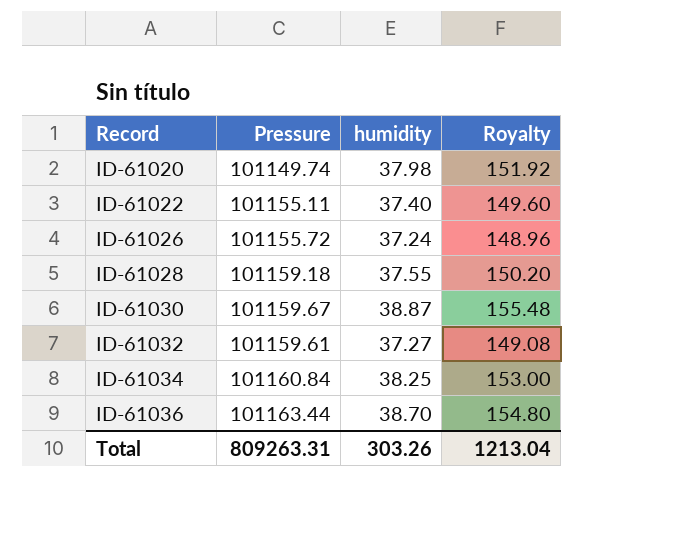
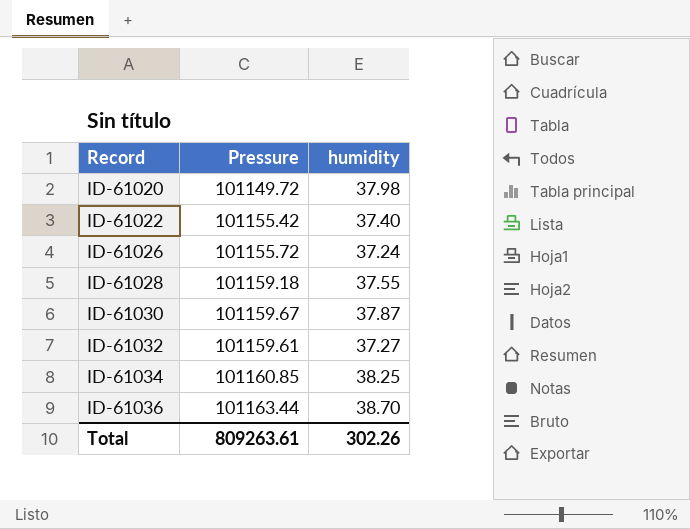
column Royalty | formula: [humidity] * 4 -> none
ID-61020 | Pressure: 101149.74 -> 101149.72
ID-61022 | Pressure: 101155.11 -> 101155.42
ID-61030 | humidity: 38.87 -> 37.87
ID-61034 | Pressure: 101160.84 -> 101160.85
Total | Pressure: 809263.31 -> 809263.61
Total | humidity: 303.26 -> 302.26

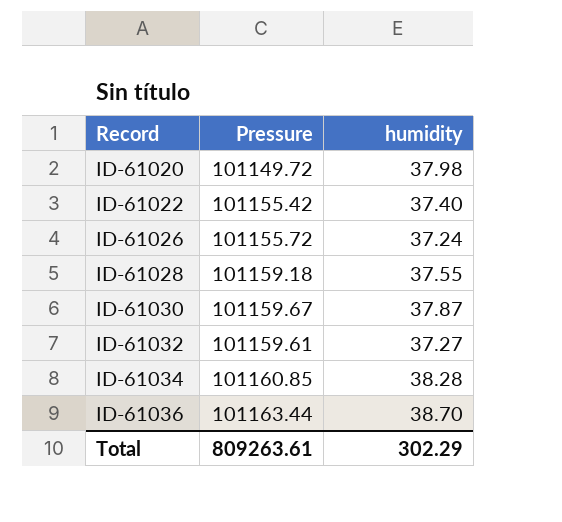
ID-61034 | humidity: 38.25 -> 38.28
Total | humidity: 302.26 -> 302.29

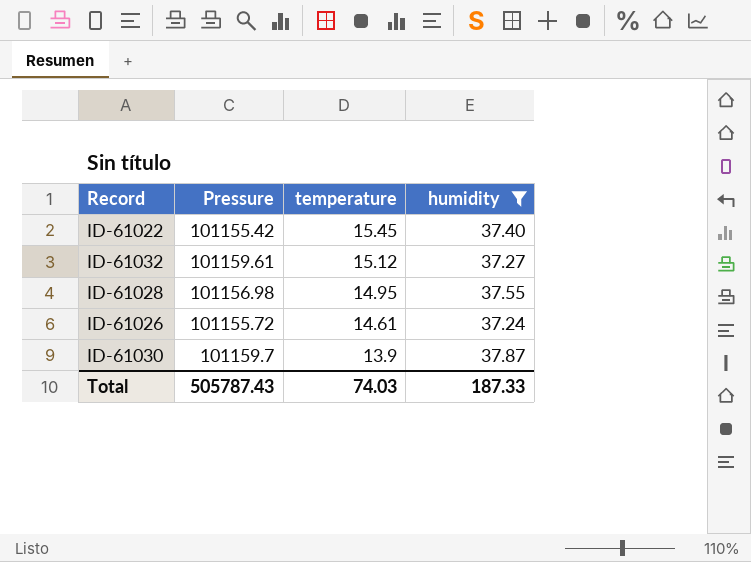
filter: none -> humidity <= 37.87
row order: Record ascending -> temperature descending
column temperature | position: none -> 3
ID-61028 | Pressure: 101159.18 -> 101156.98
ID-61030 | Pressure: 101159.67 -> 101159.7
Total | Pressure: 809263.61 -> 505787.43
Total | humidity: 302.29 -> 187.33

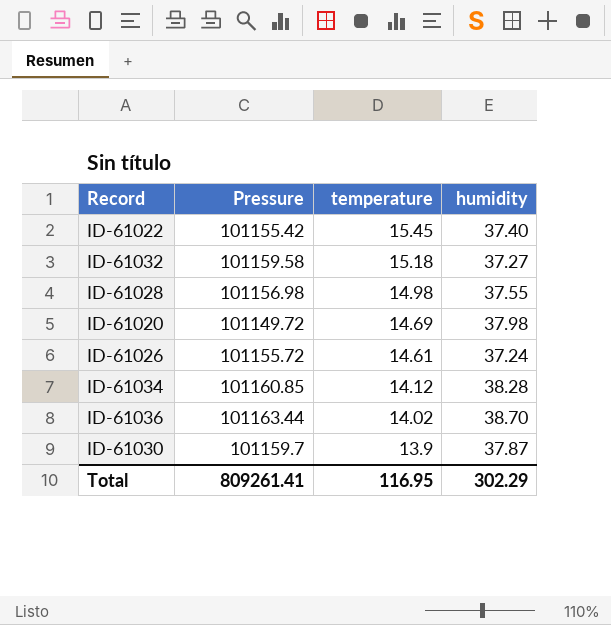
filter: humidity <= 37.87 -> none
ID-61032 | Pressure: 101159.61 -> 101159.58
ID-61032 | temperature: 15.12 -> 15.18
ID-61028 | temperature: 14.95 -> 14.98
Total | Pressure: 505787.43 -> 809261.41
Total | temperature: 74.03 -> 116.95
Total | humidity: 187.33 -> 302.29

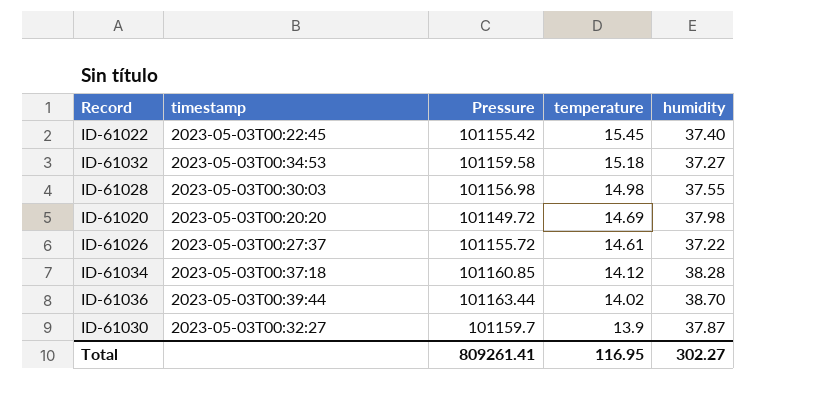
column timestamp | position: none -> 2
ID-61026 | humidity: 37.24 -> 37.22
Total | humidity: 302.29 -> 302.27

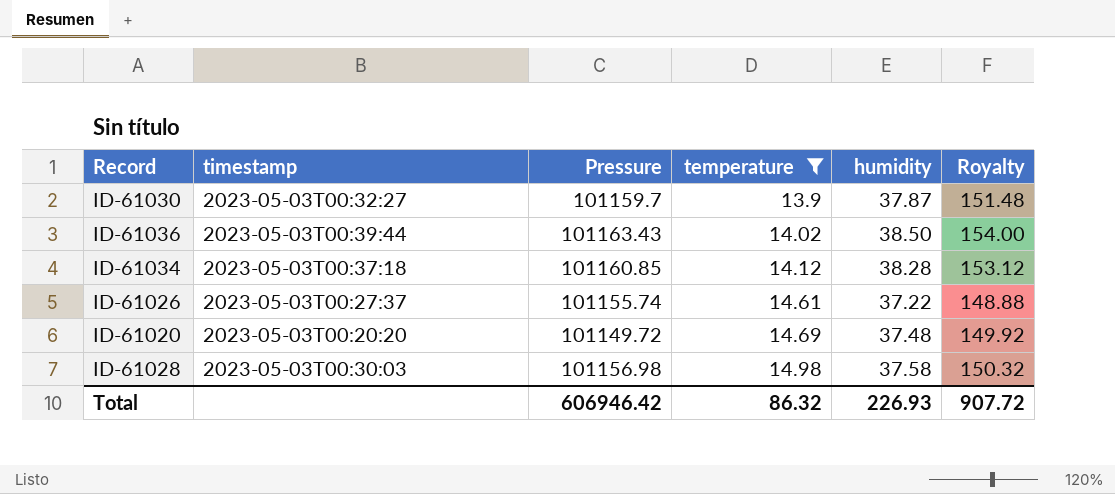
filter: none -> temperature <= 14.98
row order: temperature descending -> temperature ascending
column Royalty | formula: none -> [humidity] * 4
ID-61036 | Pressure: 101163.44 -> 101163.43
ID-61036 | humidity: 38.70 -> 38.50
ID-61026 | Pressure: 101155.72 -> 101155.74
ID-61020 | humidity: 37.98 -> 37.48
ID-61028 | humidity: 37.55 -> 37.58
Total | Pressure: 809261.41 -> 606946.42
Total | temperature: 116.95 -> 86.32
Total | humidity: 302.27 -> 226.93

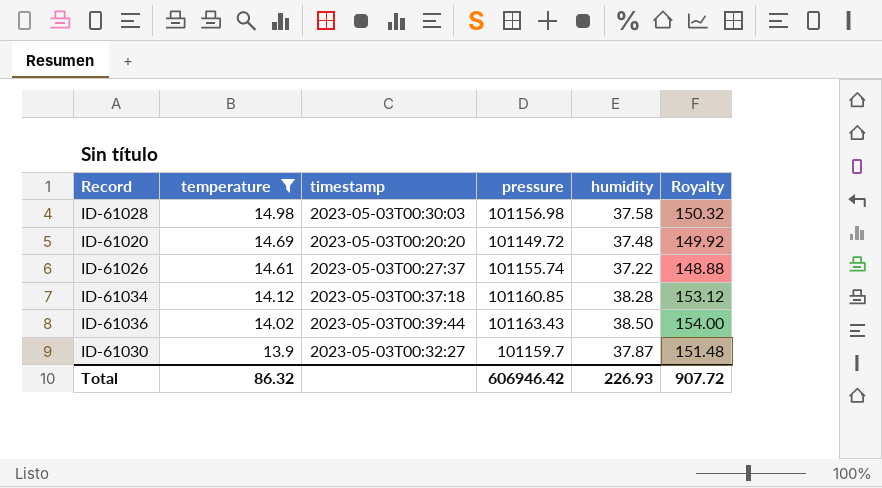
row order: temperature ascending -> temperature descending
column temperature | position: 4 -> 2
column name: Pressure -> pressure

